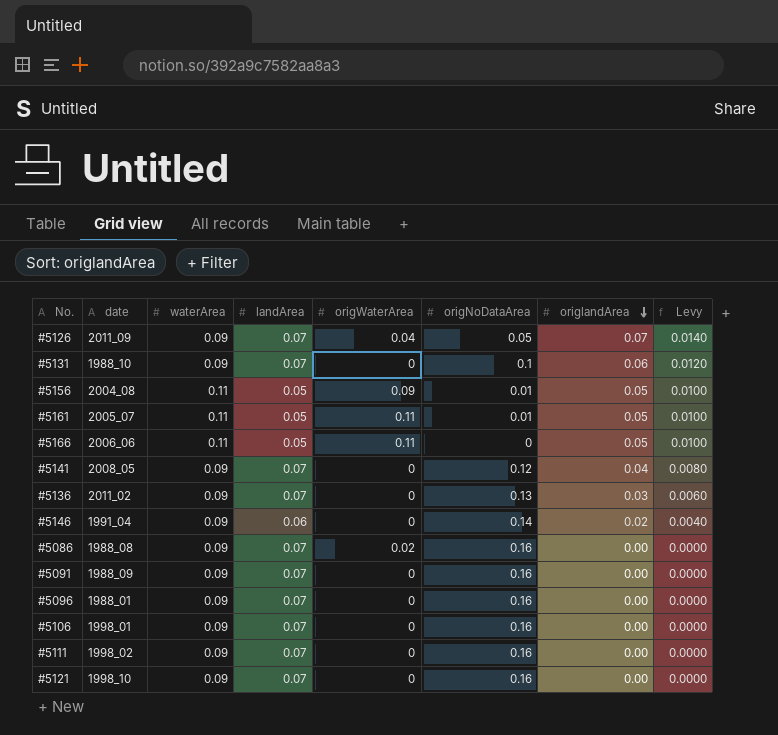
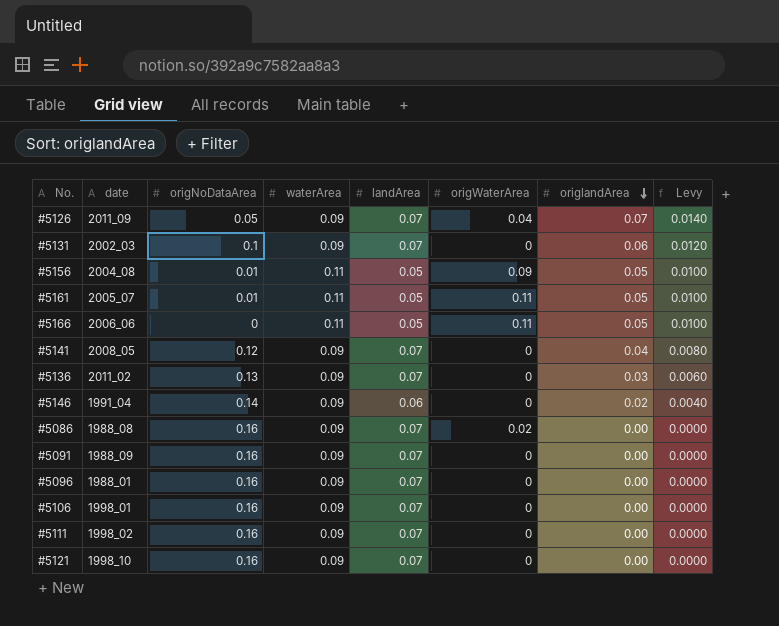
column origNoDataArea | position: 6 -> 3
#5131 | date: 1988_10 -> 2002_03

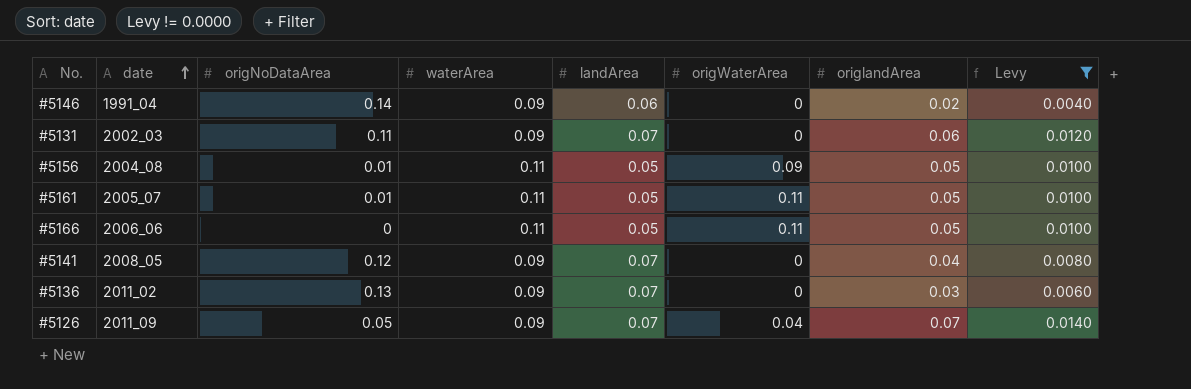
filter: none -> Levy != 0.0000
row order: origlandArea descending -> date ascending
#5131 | origNoDataArea: 0.1 -> 0.11

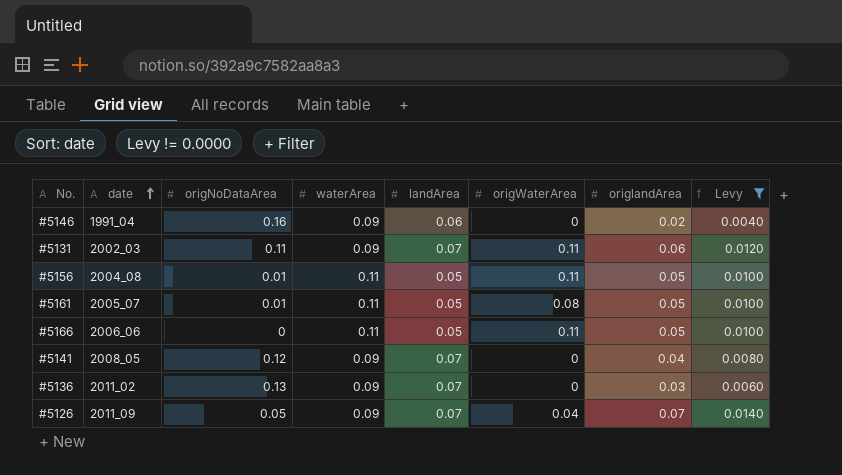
#5146 | origNoDataArea: 0.14 -> 0.16
#5131 | origWaterArea: 0 -> 0.11
#5156 | origWaterArea: 0.09 -> 0.11
#5161 | origWaterArea: 0.11 -> 0.08

